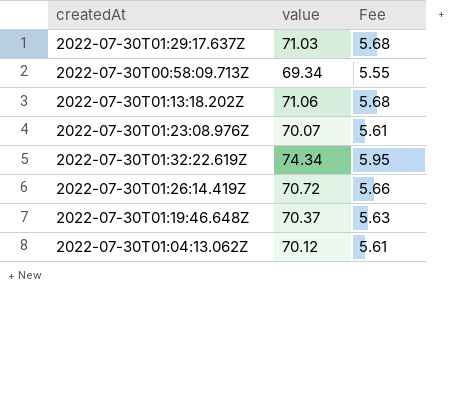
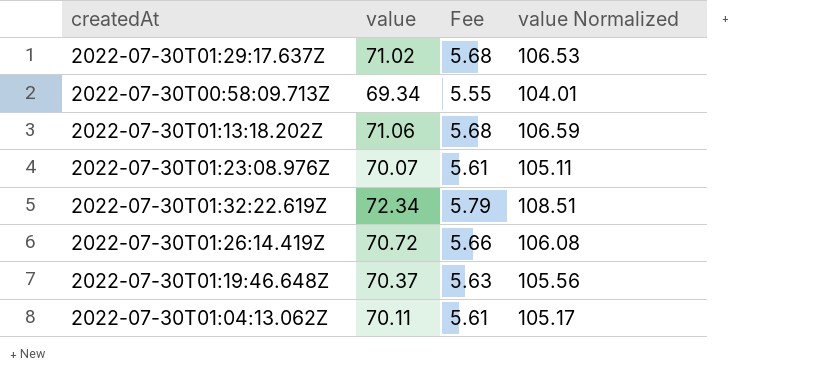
column value Normalized | formula: none -> [value] * 1.5
2022-07-30T01:29:17.637Z | value: 71.03 -> 71.02
2022-07-30T01:32:22.619Z | value: 74.34 -> 72.34
2022-07-30T01:32:22.619Z | Fee: 5.95 -> 5.79
2022-07-30T01:04:13.062Z | value: 70.12 -> 70.11

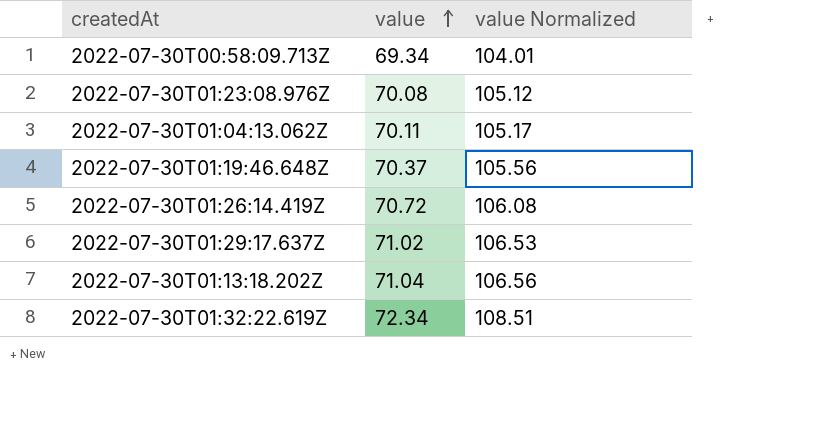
row order: none -> value ascending
column Fee | formula: [value] * 0.08 -> none
2022-07-30T01:23:08.976Z | value: 70.07 -> 70.08
2022-07-30T01:23:08.976Z | value Normalized: 105.11 -> 105.12
2022-07-30T01:13:18.202Z | value: 71.06 -> 71.04
2022-07-30T01:13:18.202Z | value Normalized: 106.59 -> 106.56

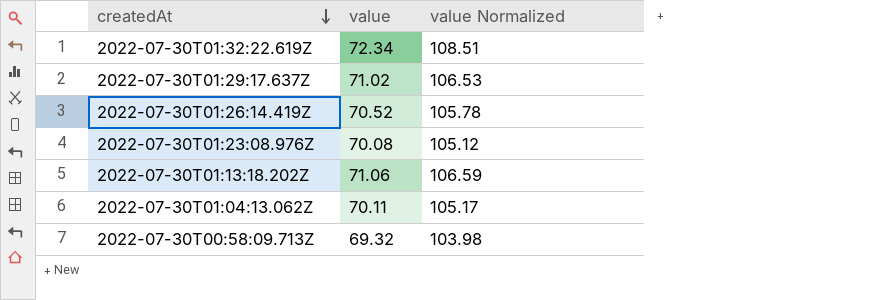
row order: value ascending -> createdAt descending
row 2022-07-30T01:19:46.648Z: 70.37 | 105.56 -> none
2022-07-30T01:26:14.419Z | value: 70.72 -> 70.52
2022-07-30T01:26:14.419Z | value Normalized: 106.08 -> 105.78
2022-07-30T01:13:18.202Z | value: 71.04 -> 71.06
2022-07-30T01:13:18.202Z | value Normalized: 106.56 -> 106.59
2022-07-30T00:58:09.713Z | value: 69.34 -> 69.32
2022-07-30T00:58:09.713Z | value Normalized: 104.01 -> 103.98

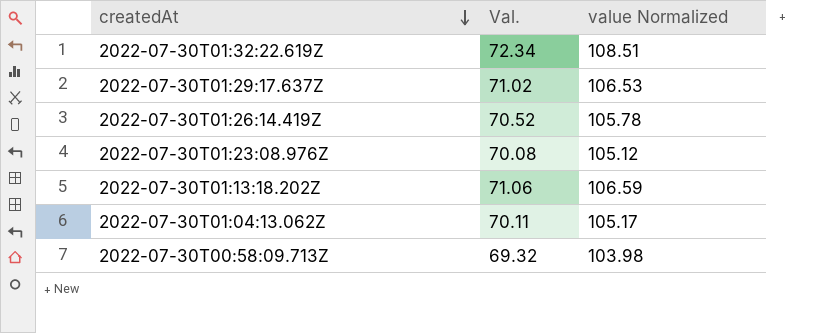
column name: value -> Val.

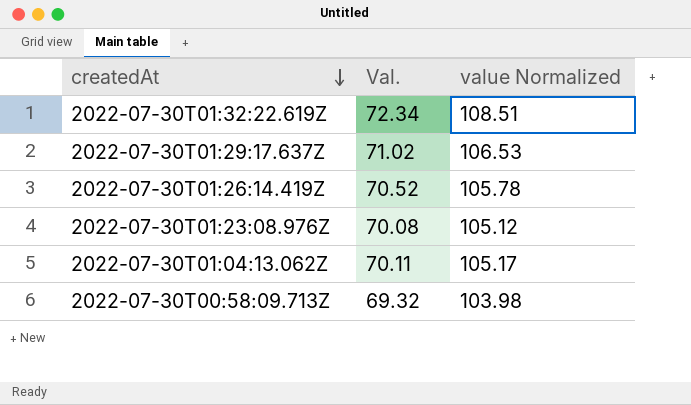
row 2022-07-30T01:13:18.202Z: 71.06 | 106.59 -> none

